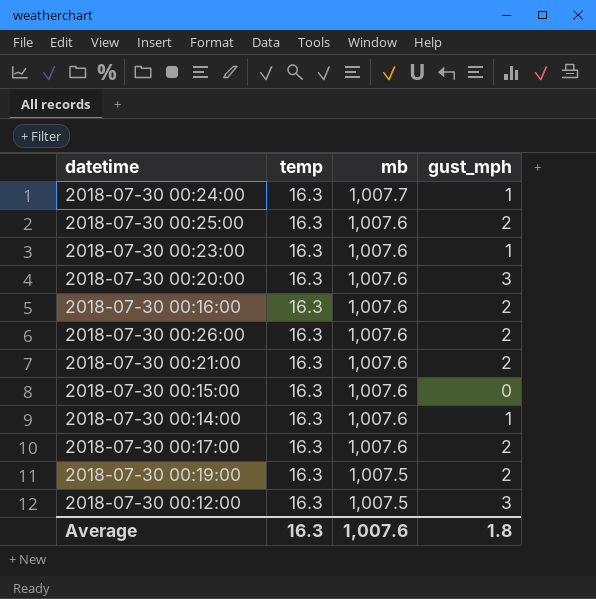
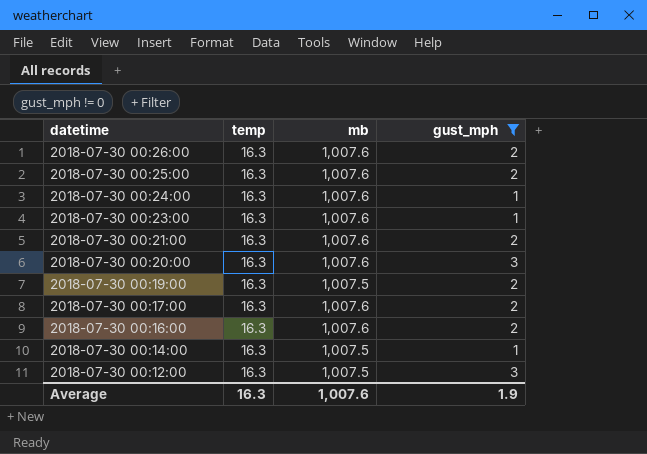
filter: none -> gust_mph != 0
row order: mb descending -> datetime descending
2018-07-30 00:24:00 | mb: 1,007.7 -> 1,007.6
2018-07-30 00:14:00 | mb: 1,007.6 -> 1,007.5
Average | gust_mph: 1.8 -> 1.9

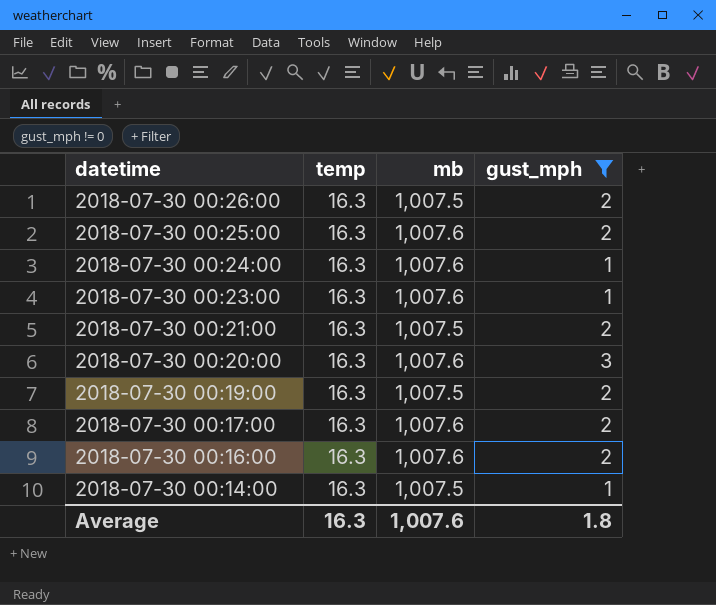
row 2018-07-30 00:12:00: 16.3 | 1,007.5 | 3 -> none
2018-07-30 00:26:00 | mb: 1,007.6 -> 1,007.5
2018-07-30 00:21:00 | mb: 1,007.6 -> 1,007.5
Average | gust_mph: 1.9 -> 1.8

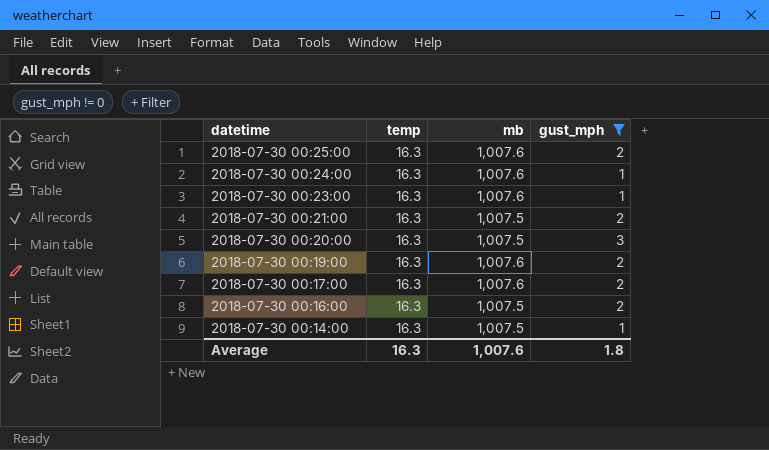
row 2018-07-30 00:26:00: 16.3 | 1,007.5 | 2 -> none
2018-07-30 00:20:00 | mb: 1,007.6 -> 1,007.5
2018-07-30 00:19:00 | mb: 1,007.5 -> 1,007.6
2018-07-30 00:16:00 | mb: 1,007.6 -> 1,007.5

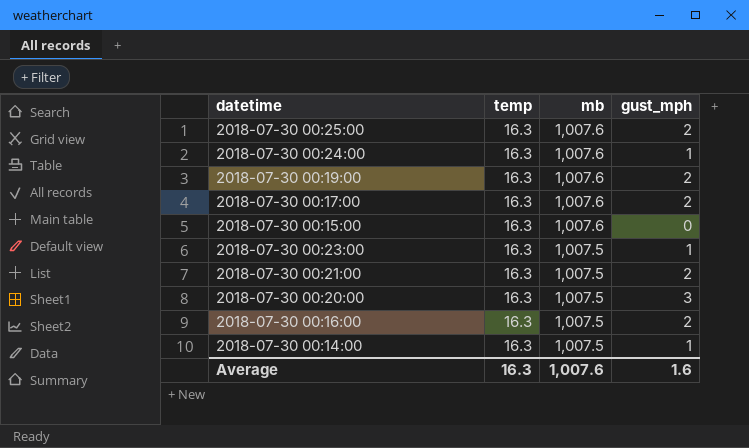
filter: gust_mph != 0 -> none
row order: datetime descending -> mb descending
2018-07-30 00:23:00 | mb: 1,007.6 -> 1,007.5
Average | gust_mph: 1.8 -> 1.6

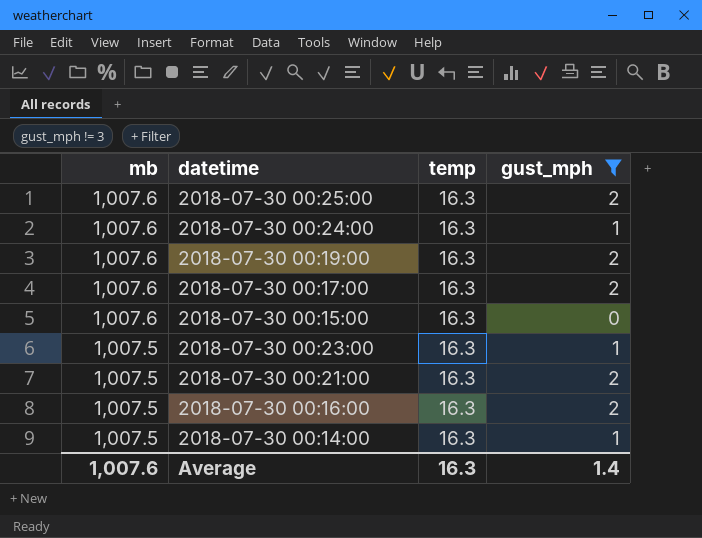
filter: none -> gust_mph != 3
column mb | position: 3 -> 1
Average | gust_mph: 1.6 -> 1.4

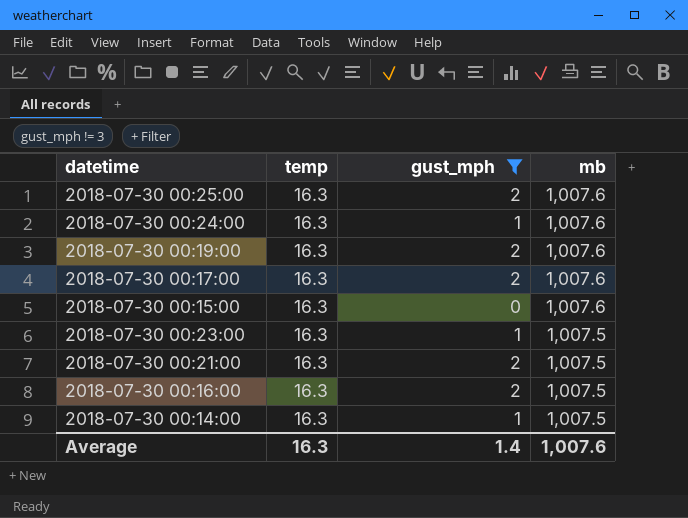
column mb | position: 1 -> 4

